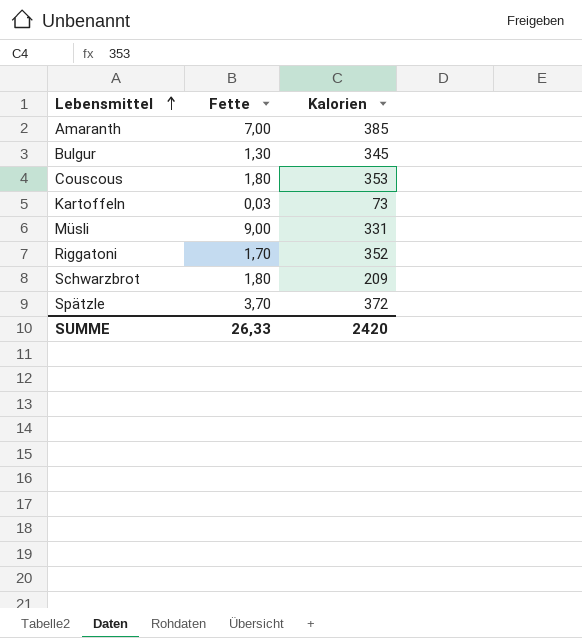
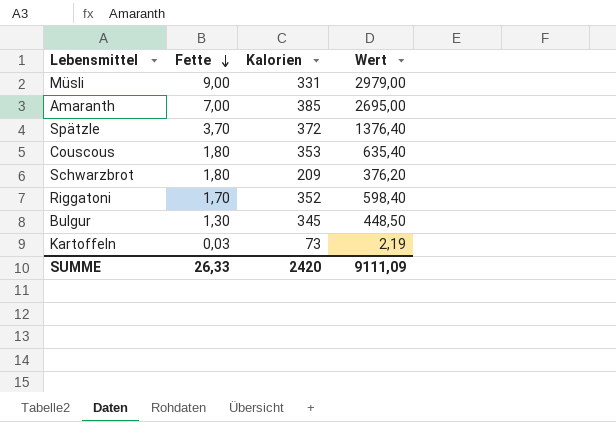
row order: Lebensmittel ascending -> Fette descending
column Wert | formula: none -> [Fette] * [Kalorien]

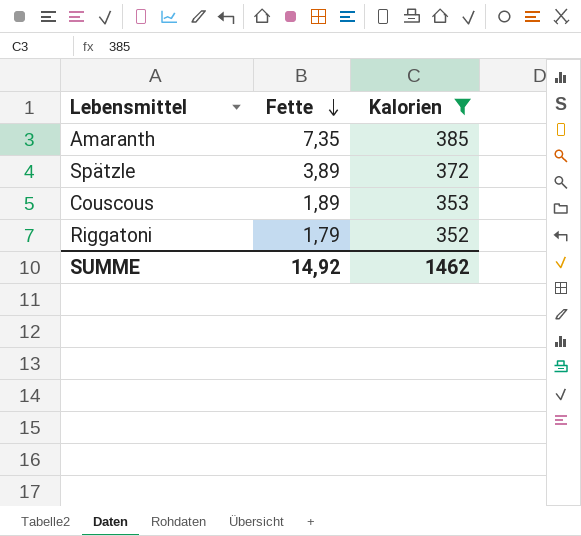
filter: none -> Kalorien >= 352
column Wert | formula: [Fette] * [Kalorien] -> none
Amaranth | Fette: 7,00 -> 7,35
Spätzle | Fette: 3,70 -> 3,89
Couscous | Fette: 1,80 -> 1,89
Riggatoni | Fette: 1,70 -> 1,79
SUMME | Fette: 26,33 -> 14,92
SUMME | Kalorien: 2420 -> 1462

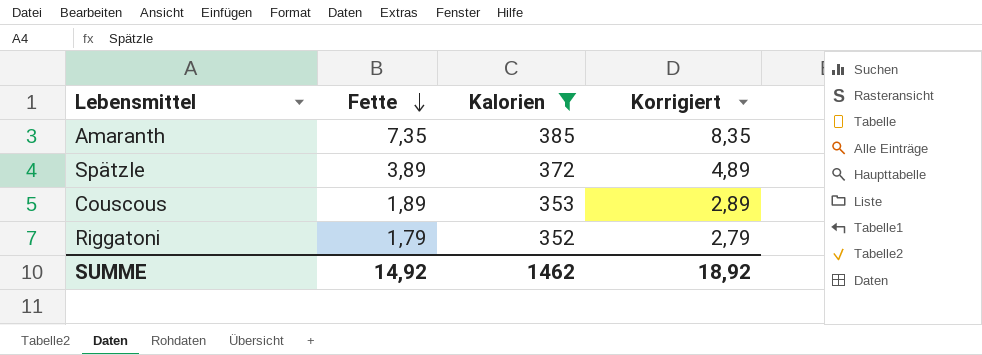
column Korrigiert | formula: none -> [Fette] + 1

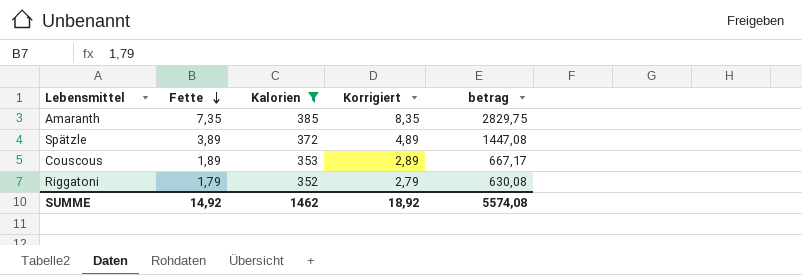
column betrag | formula: none -> [Fette] * [Kalorien]

